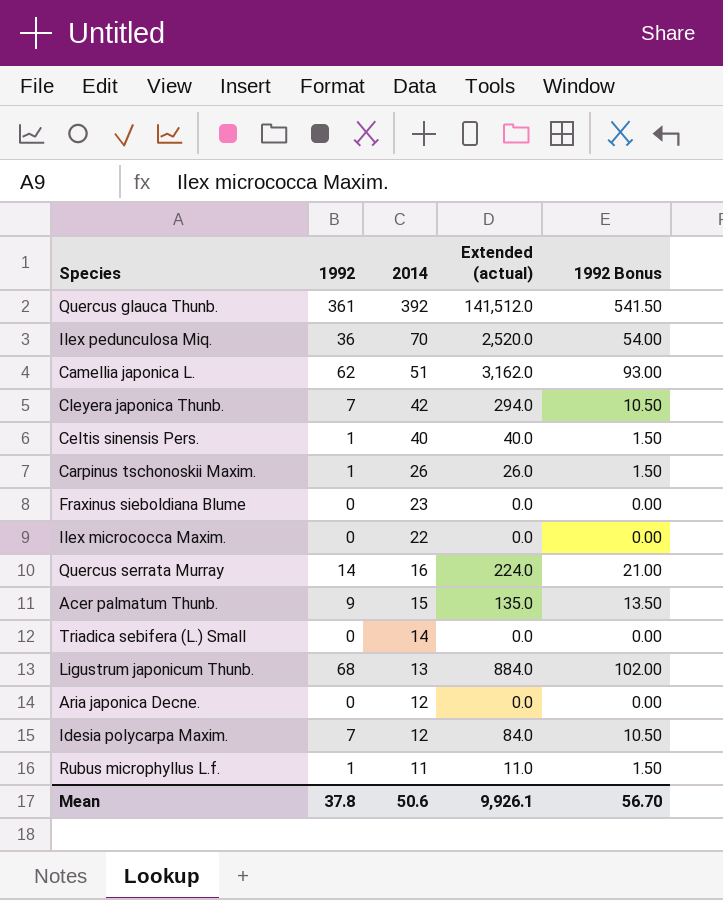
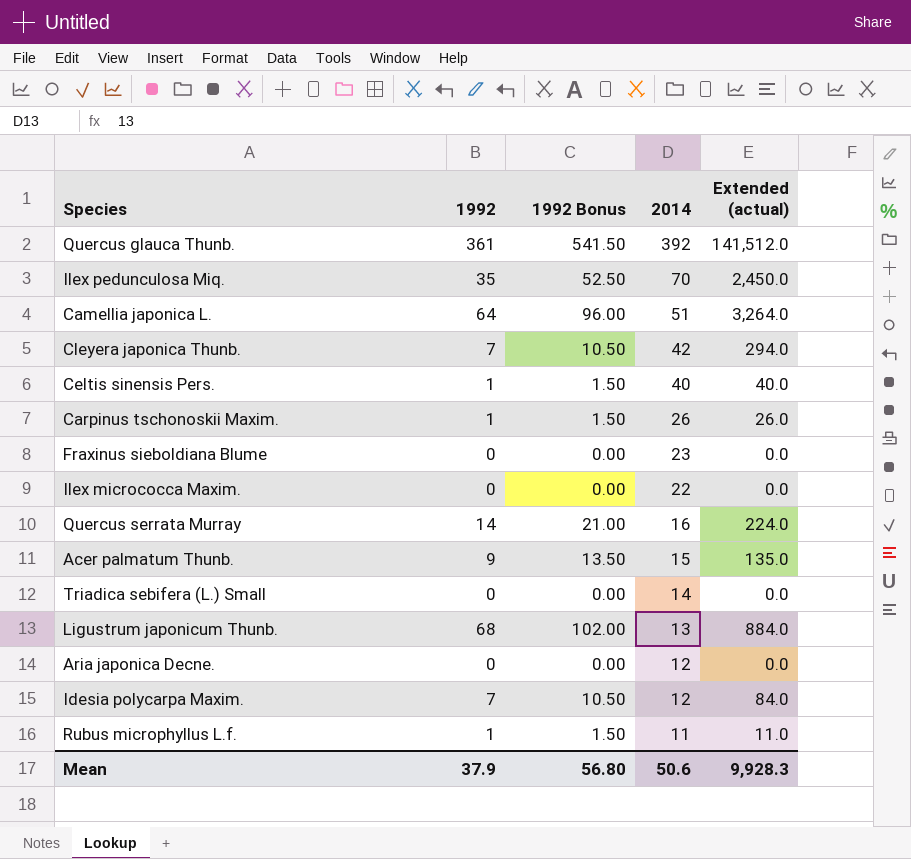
column 1992 Bonus | position: 5 -> 3
Ilex pedunculosa Miq. | 1992: 36 -> 35
Ilex pedunculosa Miq. | 1992 Bonus: 54.00 -> 52.50
Ilex pedunculosa Miq. | Extended (actual): 2,520.0 -> 2,450.0
Camellia japonica L. | 1992: 62 -> 64
Camellia japonica L. | 1992 Bonus: 93.00 -> 96.00
Camellia japonica L. | Extended (actual): 3,162.0 -> 3,264.0
Mean | 1992: 37.8 -> 37.9
Mean | 1992 Bonus: 56.70 -> 56.80
Mean | Extended (actual): 9,926.1 -> 9,928.3

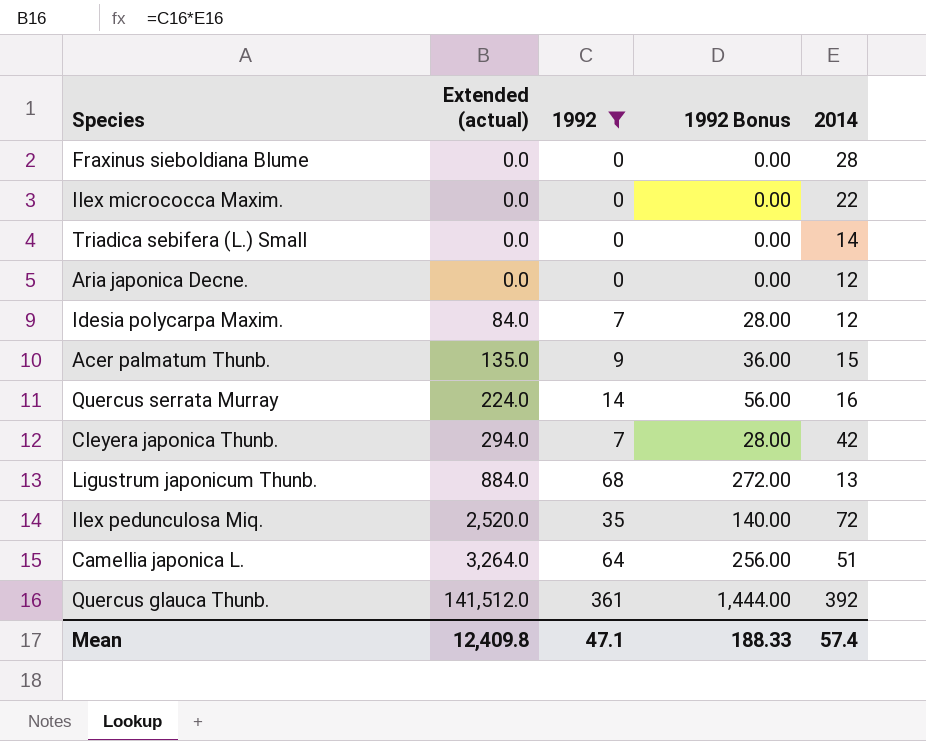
filter: none -> 1992 != 1
row order: 2014 descending -> Extended (actual) ascending
column Extended (actual) | position: 5 -> 2
column 1992 Bonus | formula: [1992] * 1.5 -> [1992] * 4
Fraxinus sieboldiana Blume | 2014: 23 -> 28
Ilex pedunculosa Miq. | Extended (actual): 2,450.0 -> 2,520.0
Ilex pedunculosa Miq. | 2014: 70 -> 72
Mean | Extended (actual): 9,928.3 -> 12,409.8
Mean | 1992: 37.9 -> 47.1
Mean | 1992 Bonus: 56.80 -> 188.33
Mean | 2014: 50.6 -> 57.4

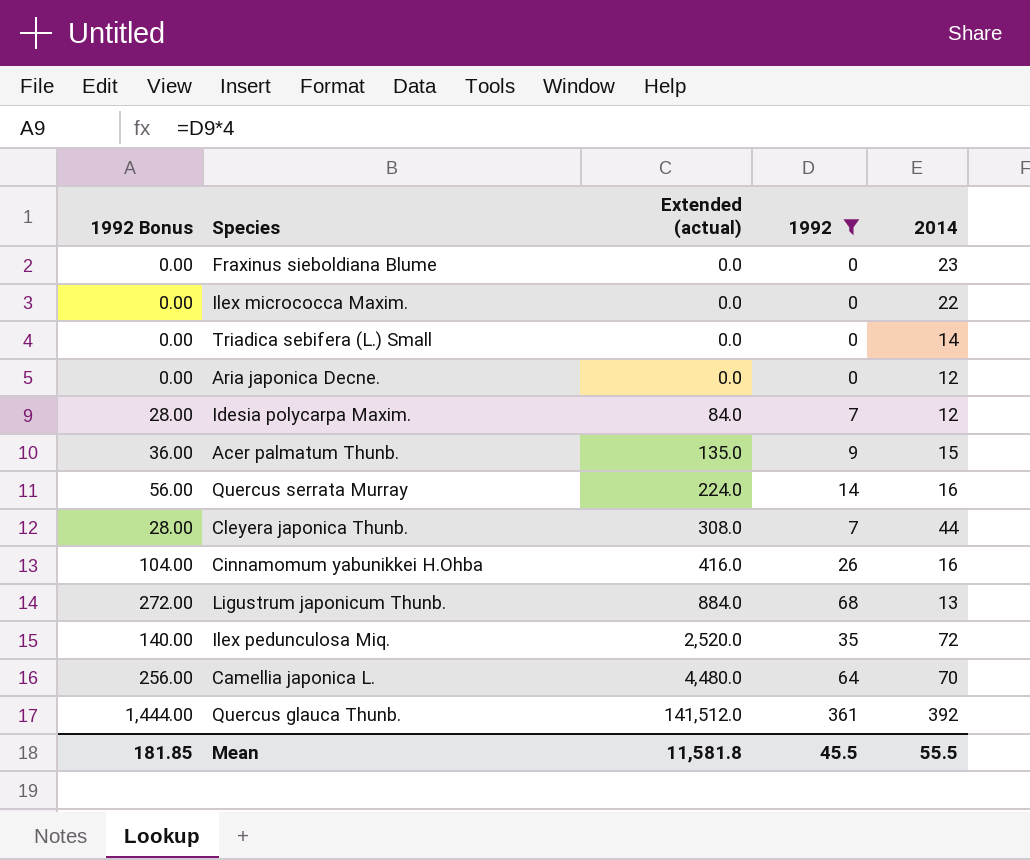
column 1992 Bonus | position: 4 -> 1
Fraxinus sieboldiana Blume | 2014: 28 -> 23
Cleyera japonica Thunb. | Extended (actual): 294.0 -> 308.0
Cleyera japonica Thunb. | 2014: 42 -> 44
row Cinnamomum yabunikkei H.Ohba: none -> 104.00 | 416.0 | 26 | 16
Camellia japonica L. | Extended (actual): 3,264.0 -> 4,480.0
Camellia japonica L. | 2014: 51 -> 70
Mean | 1992 Bonus: 188.33 -> 181.85
Mean | Extended (actual): 12,409.8 -> 11,581.8
Mean | 1992: 47.1 -> 45.5
Mean | 2014: 57.4 -> 55.5

